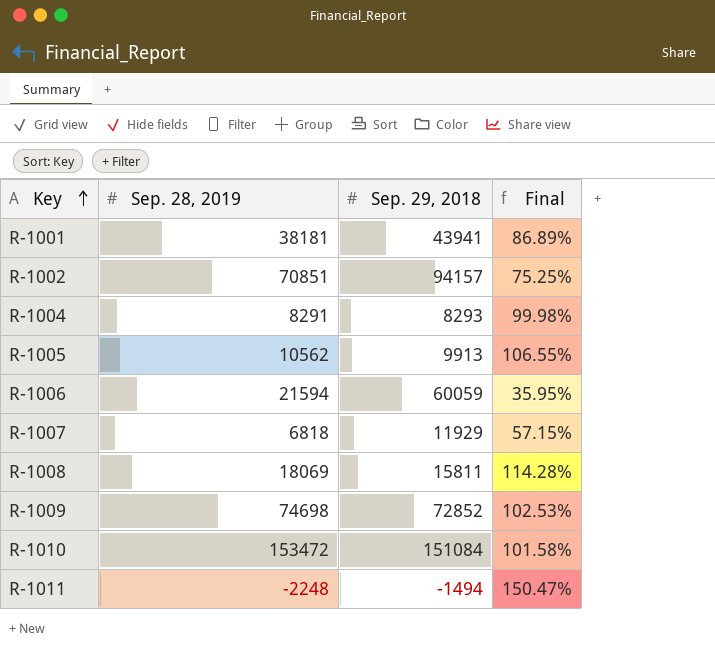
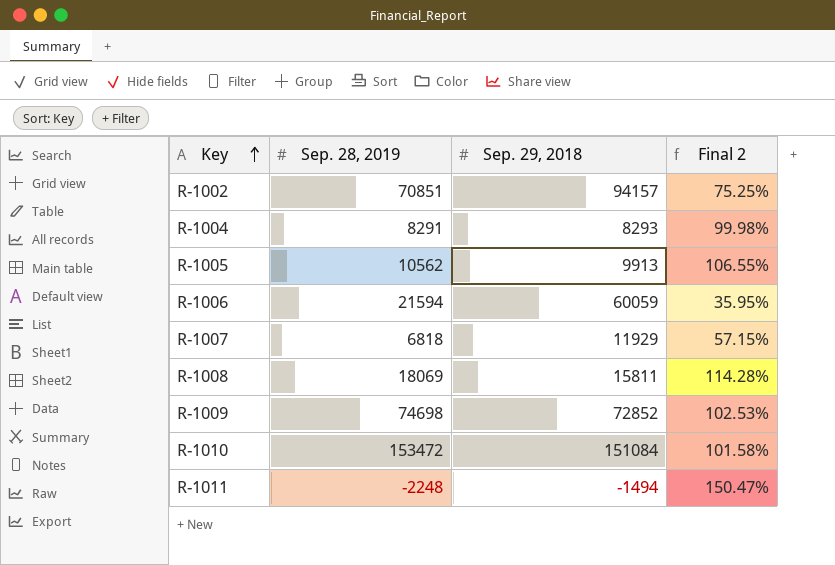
column name: Final -> Final 2
row R-1001: 38181 | 43941 | 86.89% -> none

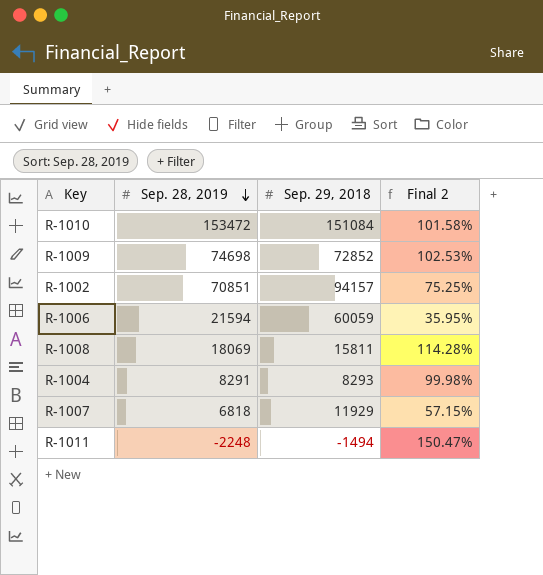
row order: Key ascending -> Sep. 28, 2019 descending
row R-1005: 10562 | 9913 | 106.55% -> none

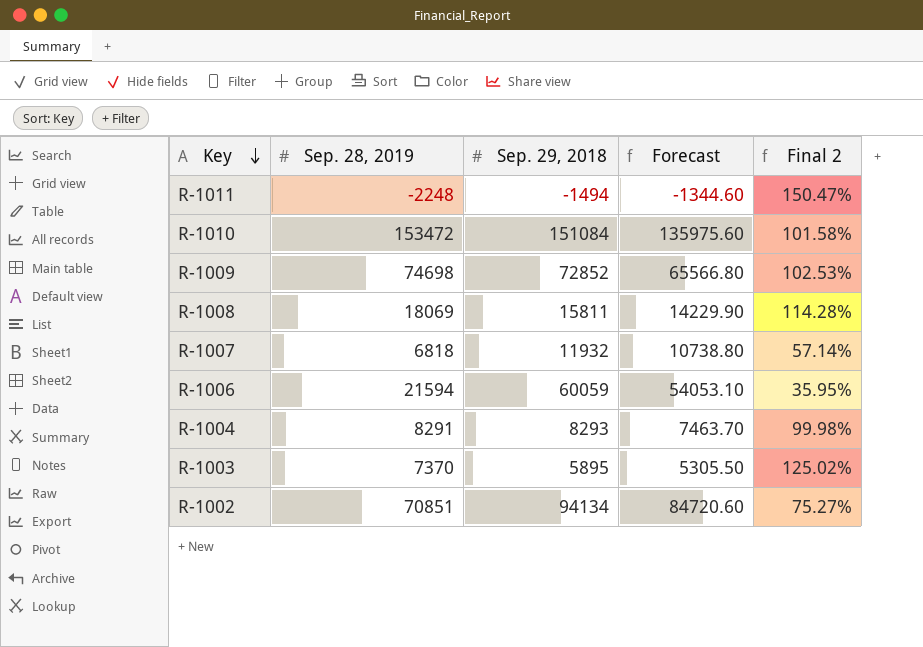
row order: Sep. 28, 2019 descending -> Key descending
column Forecast | formula: none -> [Sep. 29, 2018] * 0.9
R-1007 | Sep. 29, 2018: 11929 -> 11932
R-1007 | Final 2: 57.15% -> 57.14%
row R-1003: none -> 7370 | 5895 | 5305.50 | 125.02%
R-1002 | Sep. 29, 2018: 94157 -> 94134
R-1002 | Final 2: 75.25% -> 75.27%

